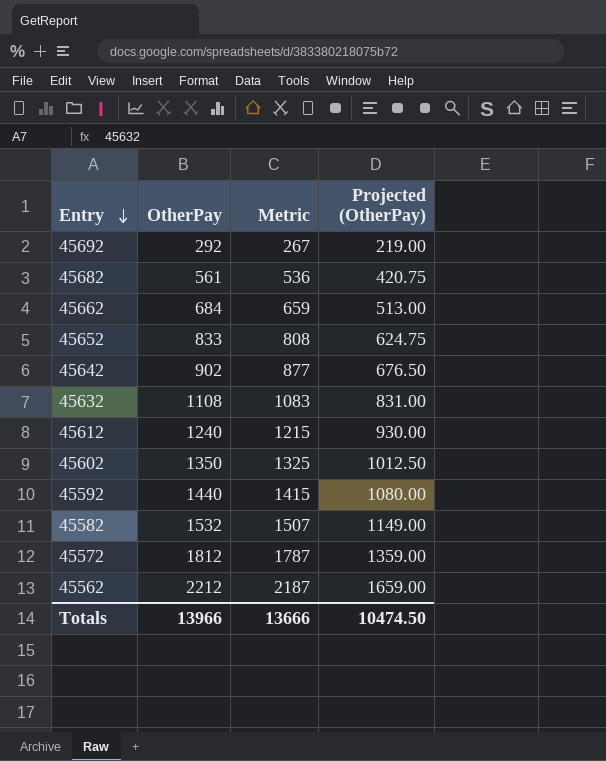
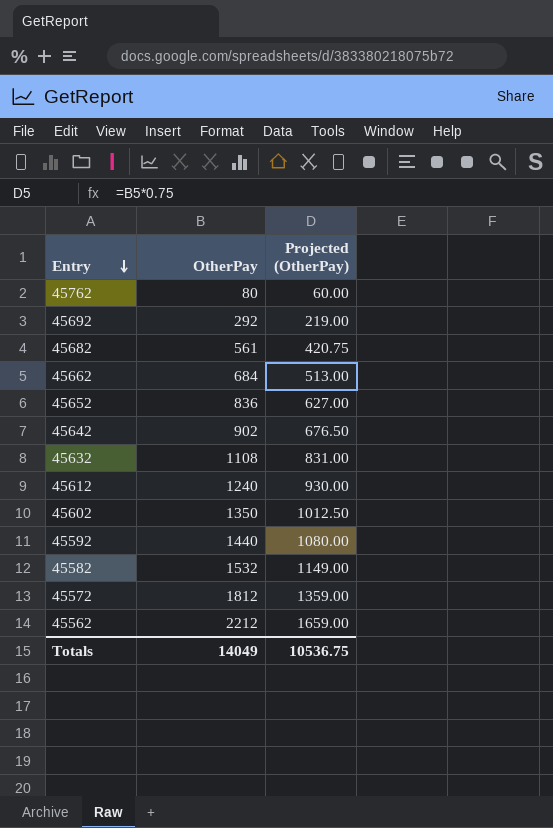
column Metric | formula: [OtherPay] - 25 -> none
row 45762: none -> 80 | 60.00
45652 | OtherPay: 833 -> 836
45652 | Projected (OtherPay): 624.75 -> 627.00
Totals | OtherPay: 13966 -> 14049
Totals | Projected (OtherPay): 10474.50 -> 10536.75

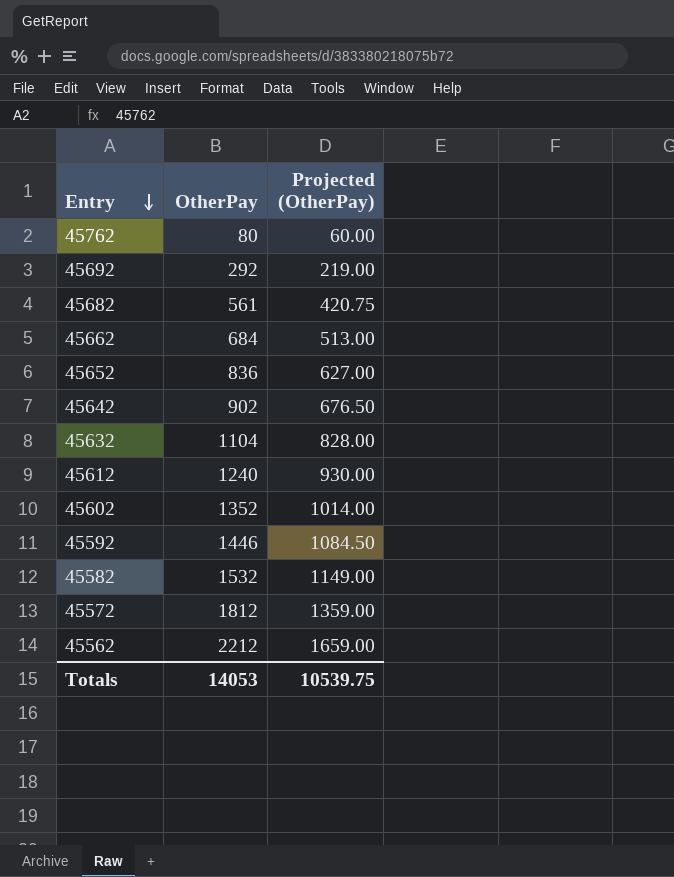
45632 | OtherPay: 1108 -> 1104
45632 | Projected (OtherPay): 831.00 -> 828.00
45602 | OtherPay: 1350 -> 1352
45602 | Projected (OtherPay): 1012.50 -> 1014.00
45592 | OtherPay: 1440 -> 1446
45592 | Projected (OtherPay): 1080.00 -> 1084.50
Totals | OtherPay: 14049 -> 14053
Totals | Projected (OtherPay): 10536.75 -> 10539.75

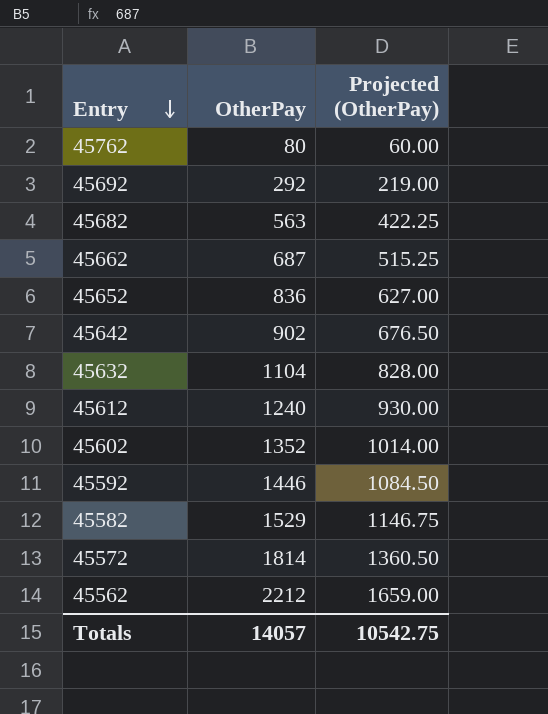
45682 | OtherPay: 561 -> 563
45682 | Projected (OtherPay): 420.75 -> 422.25
45662 | OtherPay: 684 -> 687
45662 | Projected (OtherPay): 513.00 -> 515.25
45582 | OtherPay: 1532 -> 1529
45582 | Projected (OtherPay): 1149.00 -> 1146.75
45572 | OtherPay: 1812 -> 1814
45572 | Projected (OtherPay): 1359.00 -> 1360.50
Totals | OtherPay: 14053 -> 14057
Totals | Projected (OtherPay): 10539.75 -> 10542.75

